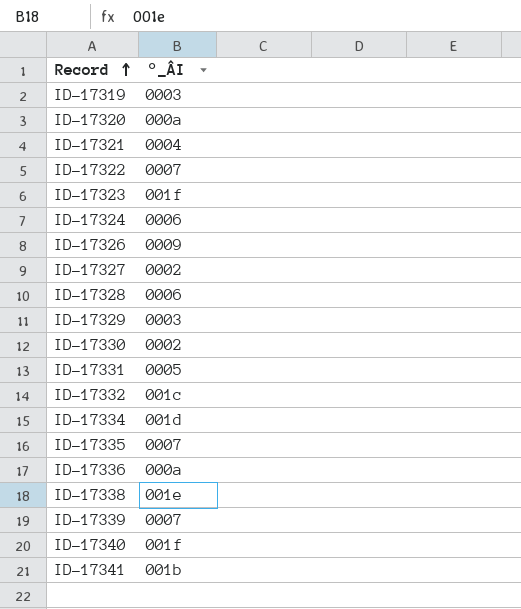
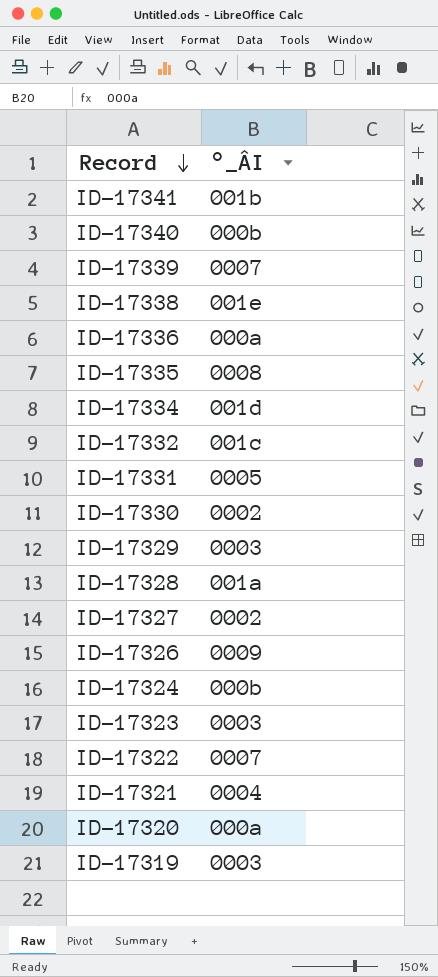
row order: Record ascending -> Record descending
ID-17340 | °_ÂI: 001f -> 000b
ID-17335 | °_ÂI: 0007 -> 0008
ID-17328 | °_ÂI: 0006 -> 001a
ID-17324 | °_ÂI: 0006 -> 000b
ID-17323 | °_ÂI: 001f -> 0003

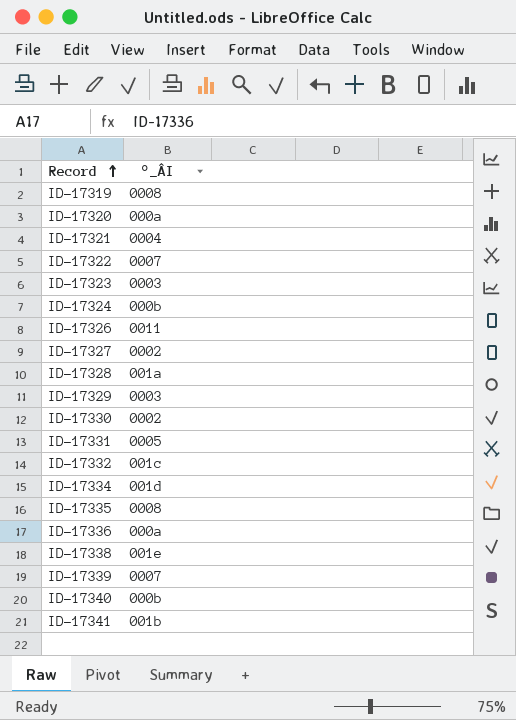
row order: Record descending -> Record ascending
ID-17319 | °_ÂI: 0003 -> 0008
ID-17326 | °_ÂI: 0009 -> 0011

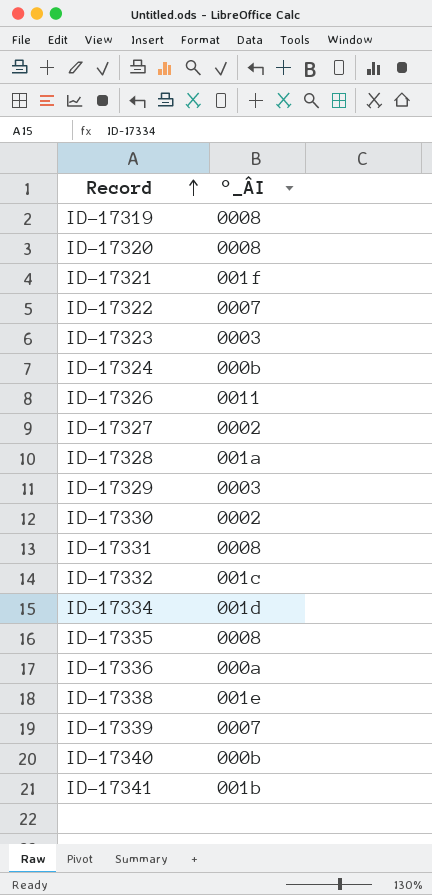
ID-17320 | °_ÂI: 000a -> 0008
ID-17321 | °_ÂI: 0004 -> 001f
ID-17331 | °_ÂI: 0005 -> 0008

